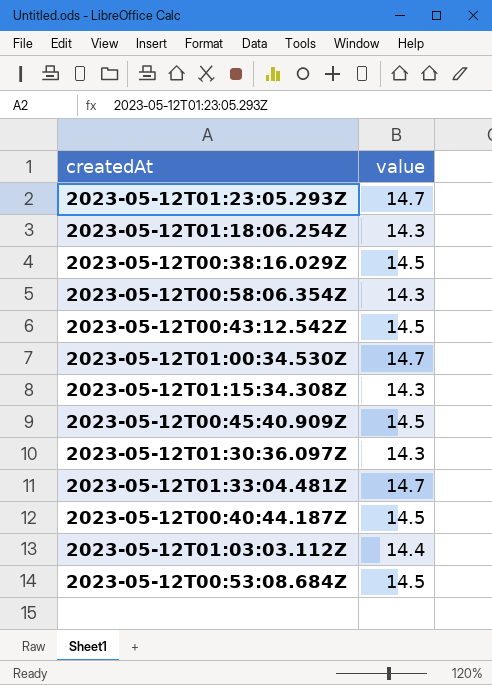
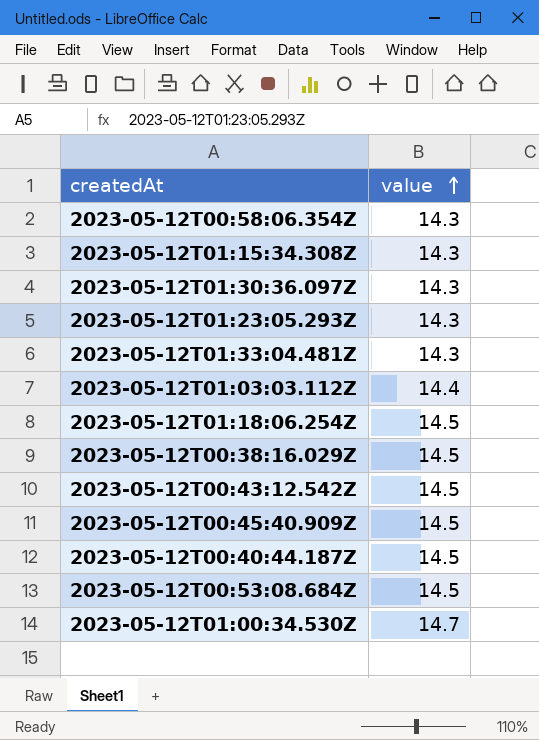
row order: none -> value ascending
2023-05-12T01:23:05.293Z | value: 14.7 -> 14.3
2023-05-12T01:33:04.481Z | value: 14.7 -> 14.3
2023-05-12T01:18:06.254Z | value: 14.3 -> 14.5

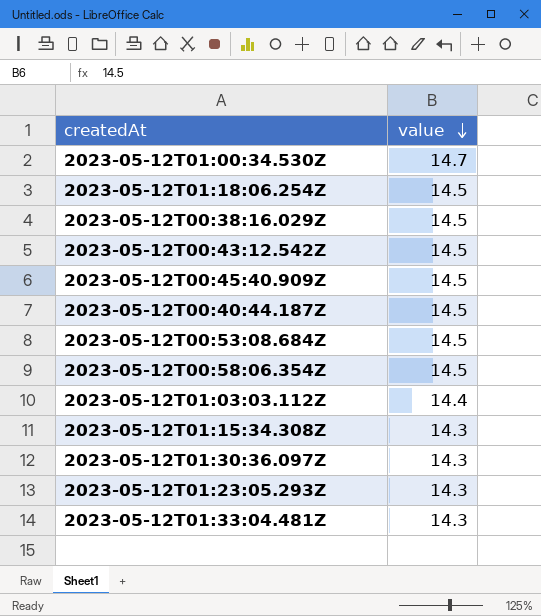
row order: value ascending -> value descending
2023-05-12T00:58:06.354Z | value: 14.3 -> 14.5

